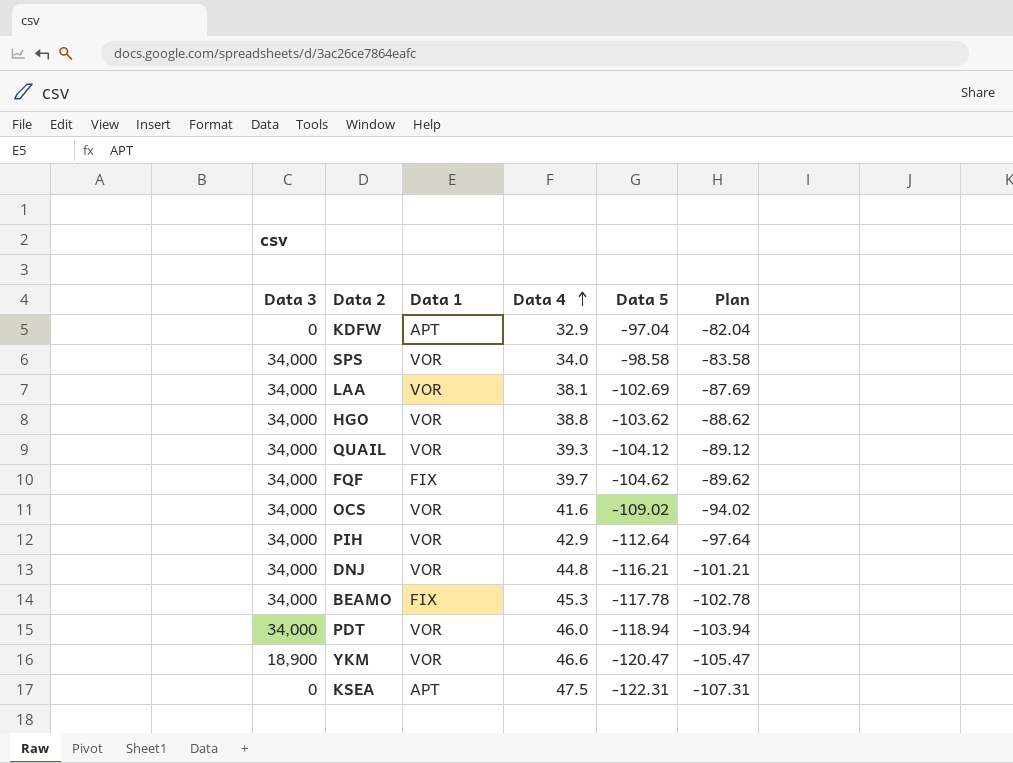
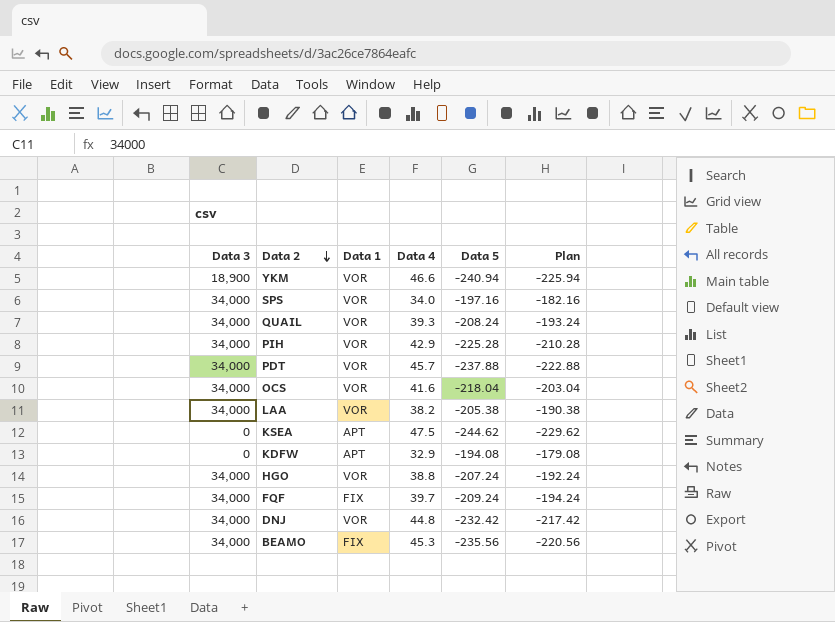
row order: Data 4 ascending -> Data 2 descending
YKM | Data 5: -120.47 -> -240.94
YKM | Plan: -105.47 -> -225.94
SPS | Data 5: -98.58 -> -197.16
SPS | Plan: -83.58 -> -182.16
QUAIL | Data 5: -104.12 -> -208.24
QUAIL | Plan: -89.12 -> -193.24
PIH | Data 5: -112.64 -> -225.28
PIH | Plan: -97.64 -> -210.28
PDT | Data 4: 46.0 -> 45.7
PDT | Data 5: -118.94 -> -237.88
PDT | Plan: -103.94 -> -222.88
OCS | Data 5: -109.02 -> -218.04
OCS | Plan: -94.02 -> -203.04
LAA | Data 4: 38.1 -> 38.2
LAA | Data 5: -102.69 -> -205.38
LAA | Plan: -87.69 -> -190.38
KSEA | Data 5: -122.31 -> -244.62
KSEA | Plan: -107.31 -> -229.62
KDFW | Data 5: -97.04 -> -194.08
KDFW | Plan: -82.04 -> -179.08
HGO | Data 5: -103.62 -> -207.24
HGO | Plan: -88.62 -> -192.24
FQF | Data 5: -104.62 -> -209.24
FQF | Plan: -89.62 -> -194.24
DNJ | Data 5: -116.21 -> -232.42
DNJ | Plan: -101.21 -> -217.42
BEAMO | Data 5: -117.78 -> -235.56
BEAMO | Plan: -102.78 -> -220.56

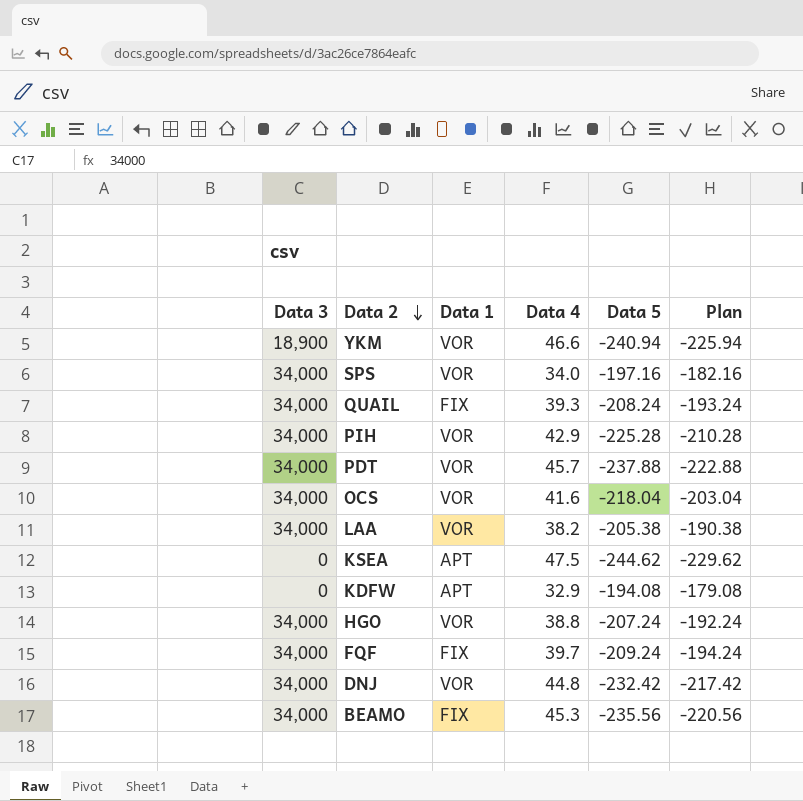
QUAIL | Data 1: VOR -> FIX

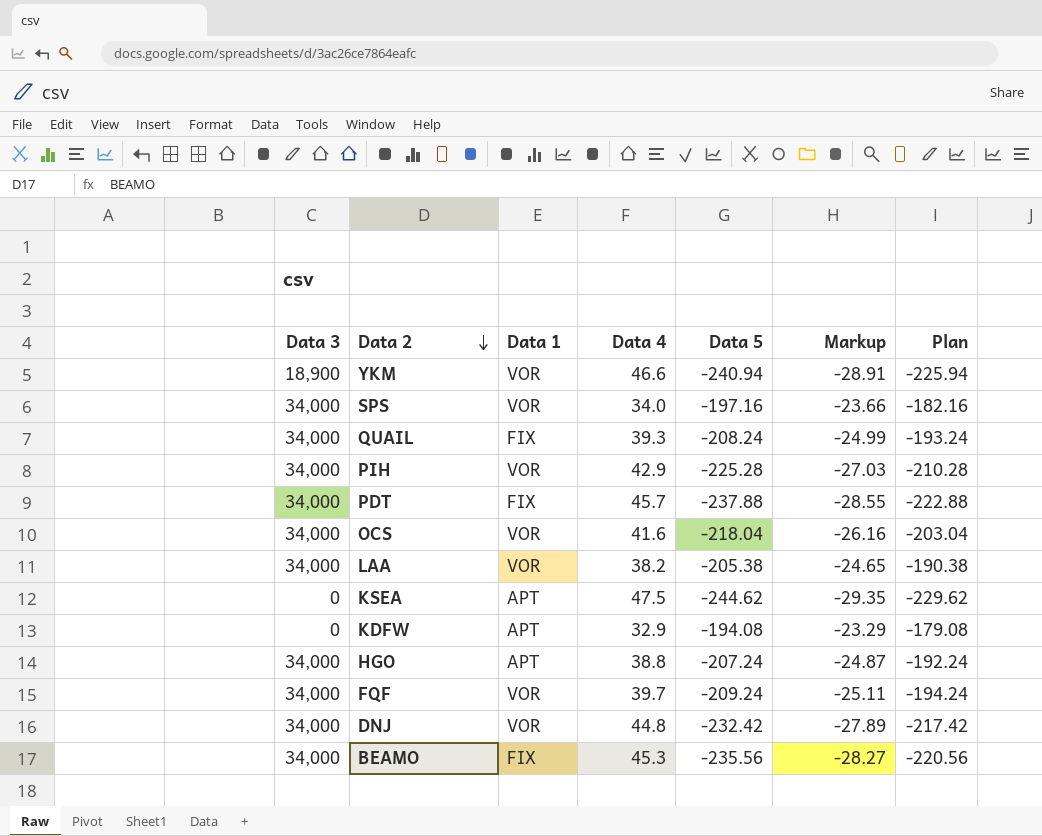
column Markup | formula: none -> [Data 5] * 0.12
PDT | Data 1: VOR -> FIX
HGO | Data 1: VOR -> APT
FQF | Data 1: FIX -> VOR

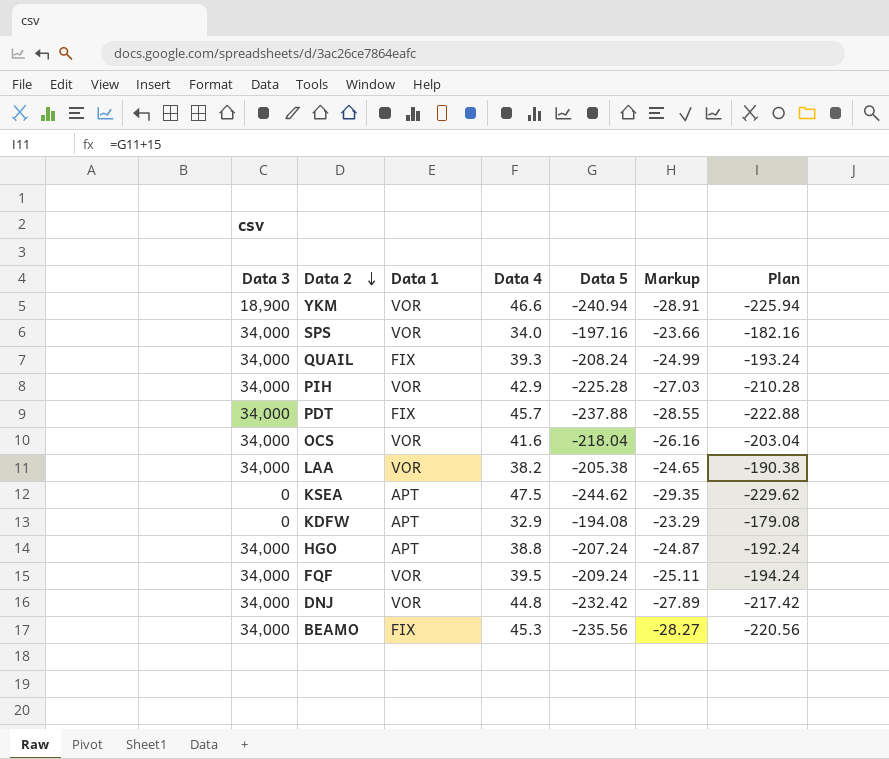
FQF | Data 4: 39.7 -> 39.5

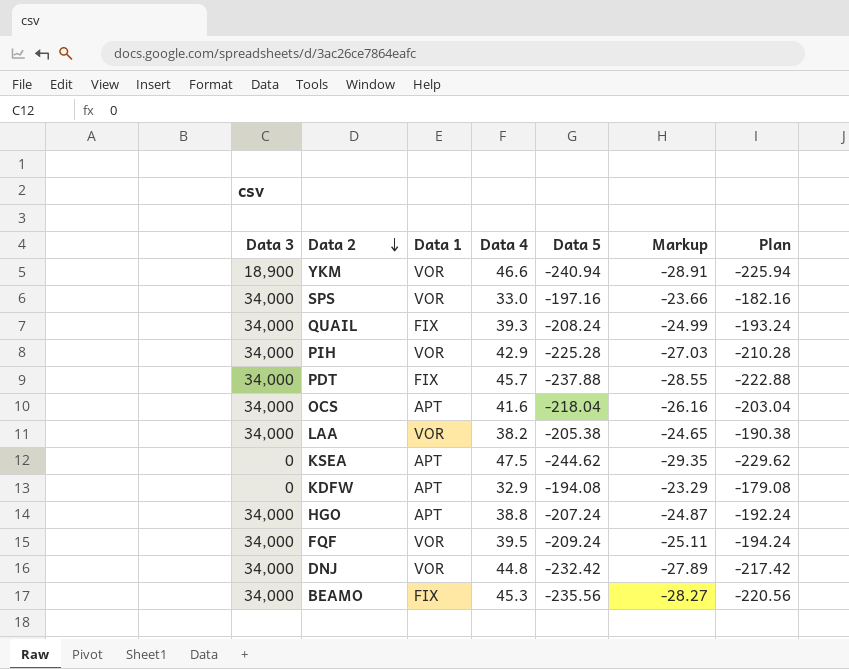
SPS | Data 4: 34.0 -> 33.0
OCS | Data 1: VOR -> APT

